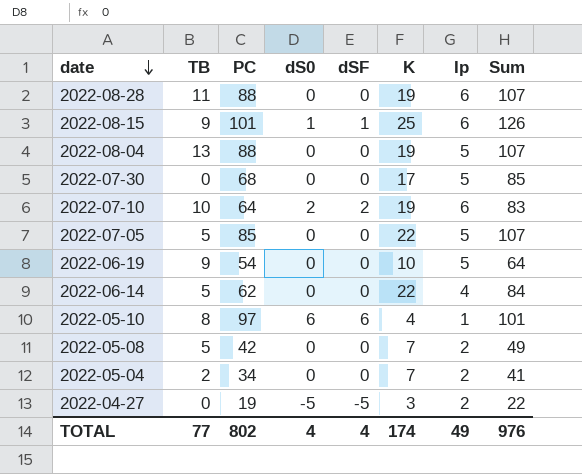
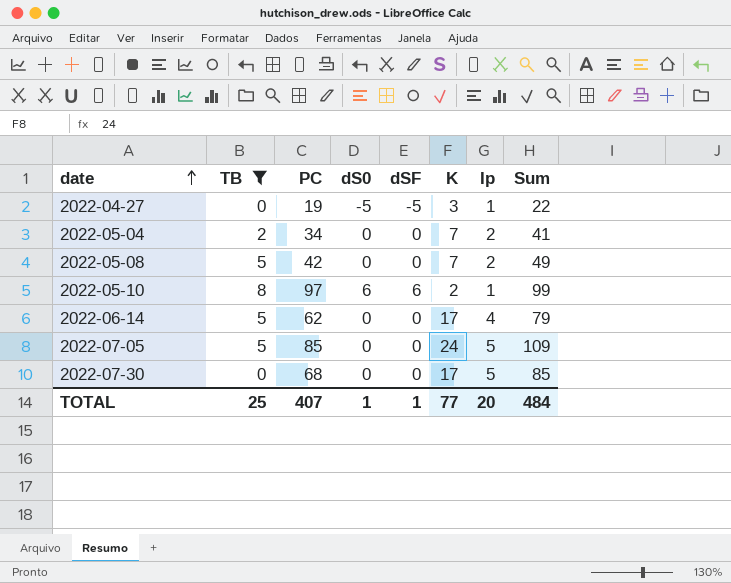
filter: none -> TB <= 8
row order: date descending -> date ascending
2022-04-27 | Ip: 2 -> 1
2022-05-10 | K: 4 -> 2
2022-05-10 | Sum: 101 -> 99
2022-06-14 | K: 22 -> 17
2022-06-14 | Sum: 84 -> 79
2022-07-05 | K: 22 -> 24
2022-07-05 | Sum: 107 -> 109
TOTAL | TB: 77 -> 25
TOTAL | PC: 802 -> 407
TOTAL | dS0: 4 -> 1
TOTAL | dSF: 4 -> 1
TOTAL | K: 174 -> 77
TOTAL | Ip: 49 -> 20
TOTAL | Sum: 976 -> 484

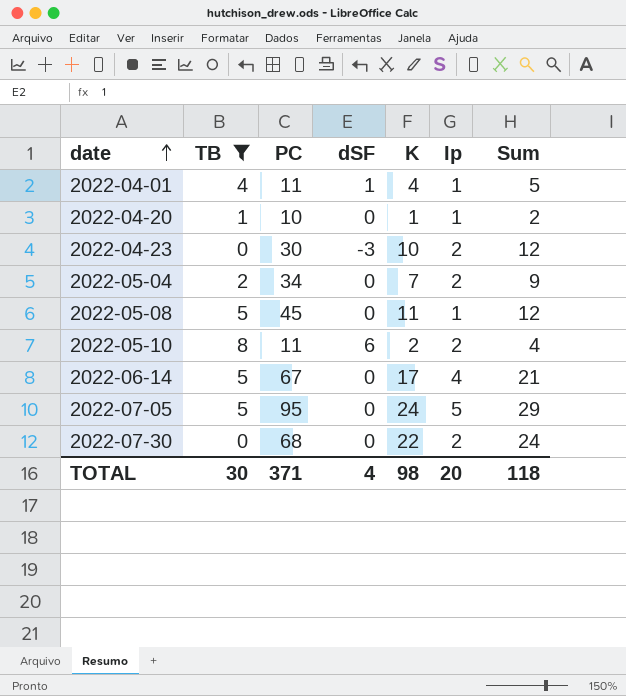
column dS0 | position: 4 -> none
column Sum | formula: [PC] + [K] -> [K] + [Ip]
row 2022-04-27: 0 | 19 | -5 | -5 | 3 | 1 | 22 -> none
row 2022-04-01: none -> 4 | 11 | 1 | 4 | 1 | 5
row 2022-04-20: none -> 1 | 10 | 0 | 1 | 1 | 2
row 2022-04-23: none -> 0 | 30 | -3 | 10 | 2 | 12
2022-05-08 | PC: 42 -> 45
2022-05-08 | K: 7 -> 11
2022-05-08 | Ip: 2 -> 1
2022-05-10 | PC: 97 -> 11
2022-05-10 | Ip: 1 -> 2
2022-06-14 | PC: 62 -> 67
2022-07-05 | PC: 85 -> 95
2022-07-30 | K: 17 -> 22
2022-07-30 | Ip: 5 -> 2
TOTAL | TB: 25 -> 30
TOTAL | PC: 407 -> 371
TOTAL | dSF: 1 -> 4
TOTAL | K: 77 -> 98
TOTAL | Sum: 484 -> 118

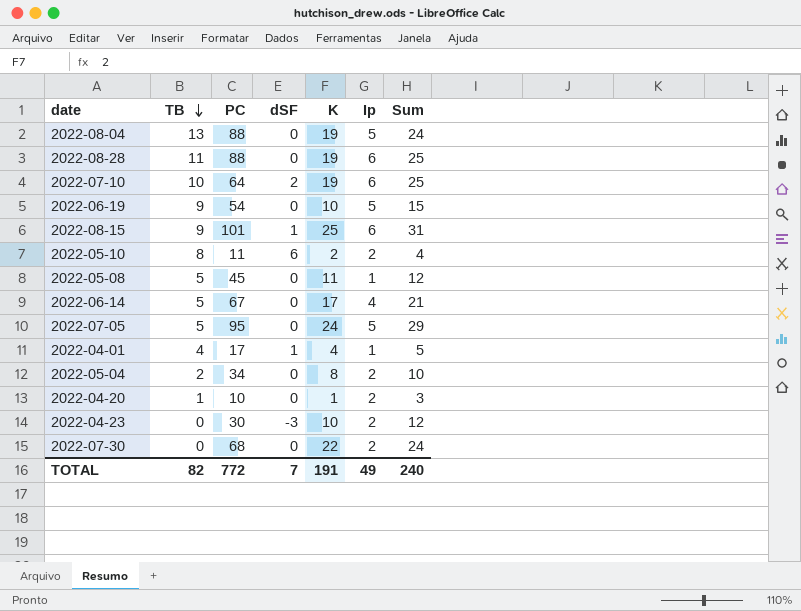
filter: TB <= 8 -> none
row order: date ascending -> TB descending
2022-04-01 | PC: 11 -> 17
2022-05-04 | K: 7 -> 8
2022-05-04 | Sum: 9 -> 10
2022-04-20 | Ip: 1 -> 2
2022-04-20 | Sum: 2 -> 3
TOTAL | TB: 30 -> 82
TOTAL | PC: 371 -> 772
TOTAL | dSF: 4 -> 7
TOTAL | K: 98 -> 191
TOTAL | Ip: 20 -> 49
TOTAL | Sum: 118 -> 240

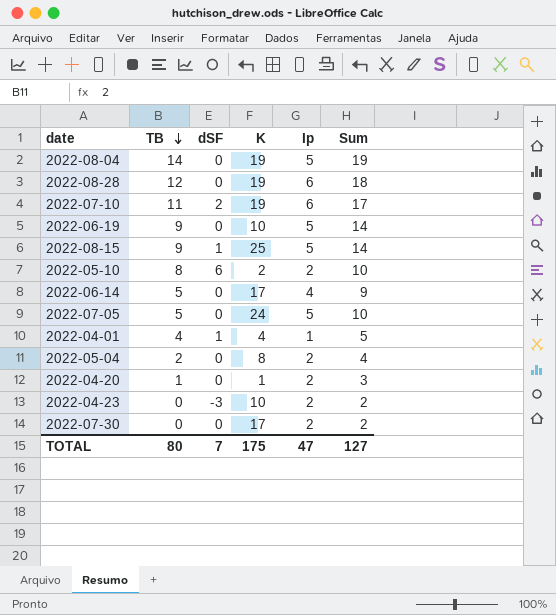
column PC | position: 3 -> none
column Sum | formula: [K] + [Ip] -> [TB] + [Ip]
row 2022-05-08: 5 | 45 | 0 | 11 | 1 | 12 -> none
2022-08-04 | TB: 13 -> 14
2022-08-28 | TB: 11 -> 12
2022-07-10 | TB: 10 -> 11
2022-08-15 | Ip: 6 -> 5
2022-07-30 | K: 22 -> 17
TOTAL | TB: 82 -> 80
TOTAL | K: 191 -> 175
TOTAL | Ip: 49 -> 47
TOTAL | Sum: 240 -> 127

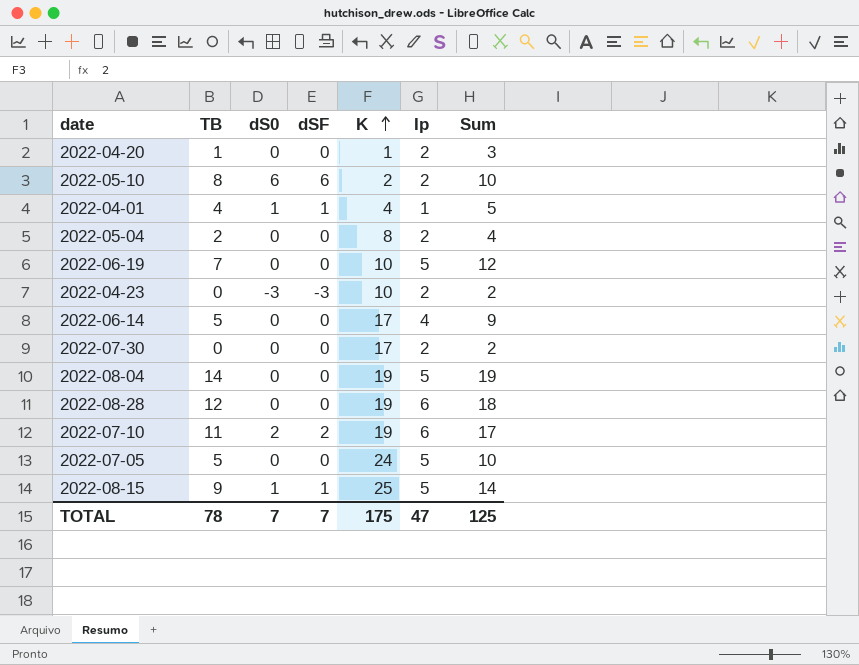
row order: TB descending -> K ascending
column dS0 | position: none -> 3
2022-06-19 | TB: 9 -> 7
2022-06-19 | Sum: 14 -> 12
TOTAL | TB: 80 -> 78
TOTAL | Sum: 127 -> 125

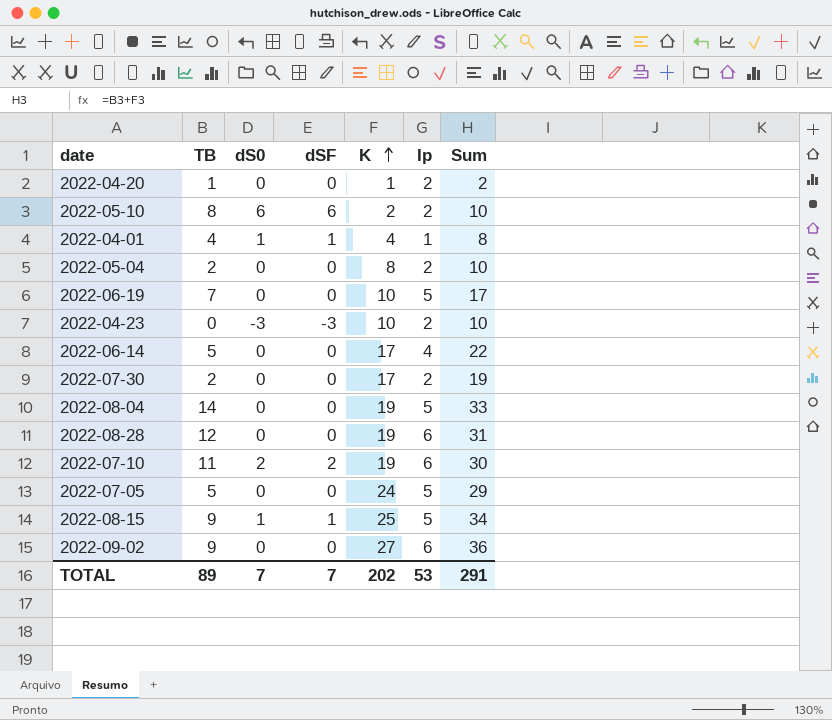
column Sum | formula: [TB] + [Ip] -> [TB] + [K]
2022-07-30 | TB: 0 -> 2
row 2022-09-02: none -> 9 | 0 | 0 | 27 | 6 | 36
TOTAL | TB: 78 -> 89
TOTAL | K: 175 -> 202
TOTAL | Ip: 47 -> 53
TOTAL | Sum: 125 -> 291

